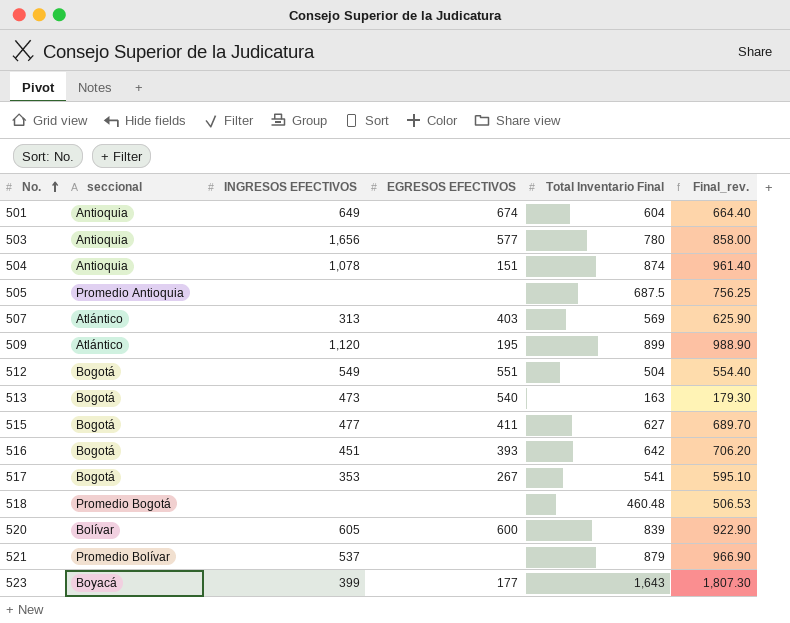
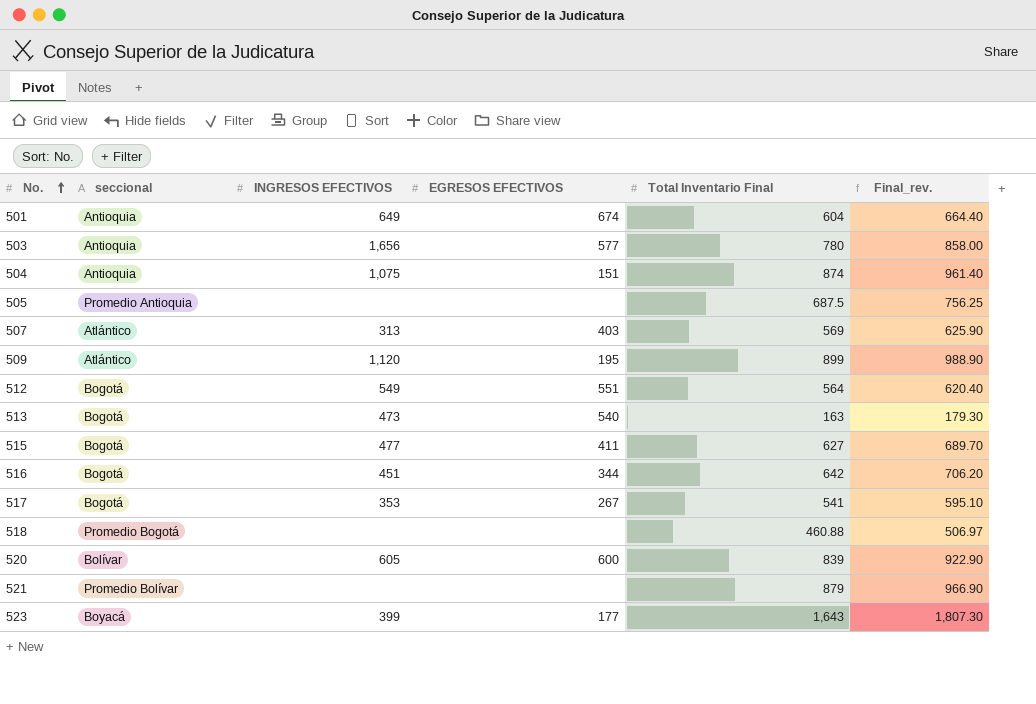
504 | INGRESOS EFECTIVOS: 1,078 -> 1,075
512 | Total Inventario Final: 504 -> 564
512 | Final_rev.: 554.40 -> 620.40
516 | EGRESOS EFECTIVOS: 393 -> 344
518 | Total Inventario Final: 460.48 -> 460.88
518 | Final_rev.: 506.53 -> 506.97
521 | INGRESOS EFECTIVOS: 537 -> none

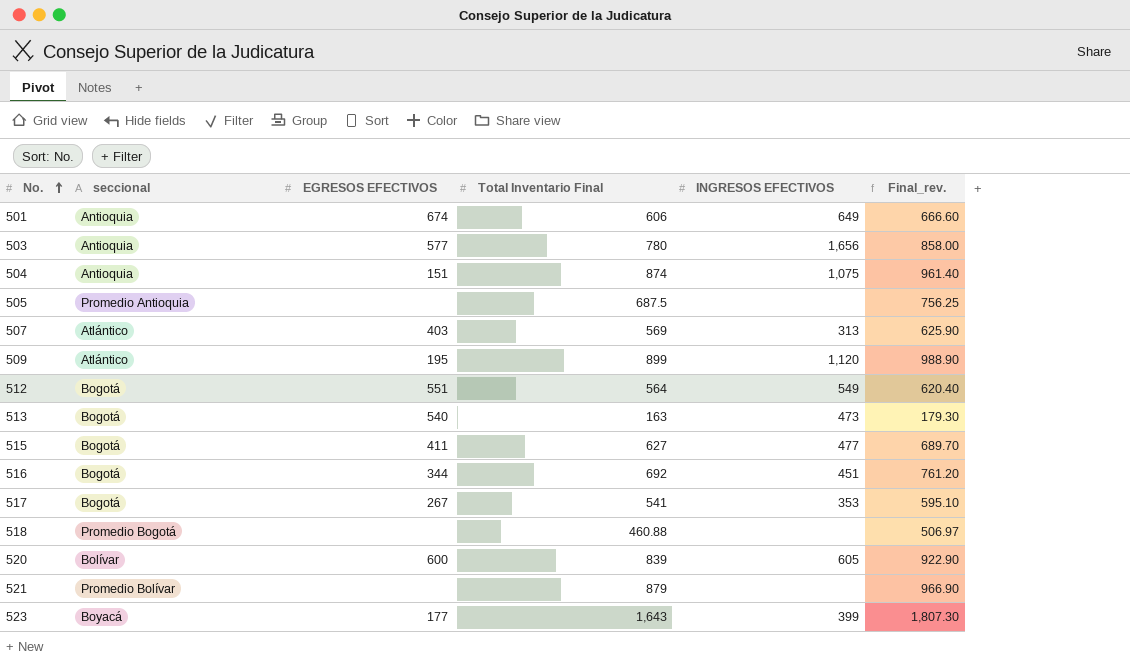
column INGRESOS EFECTIVOS | position: 3 -> 5
501 | Total Inventario Final: 604 -> 606
501 | Final_rev.: 664.40 -> 666.60
516 | Total Inventario Final: 642 -> 692
516 | Final_rev.: 706.20 -> 761.20

